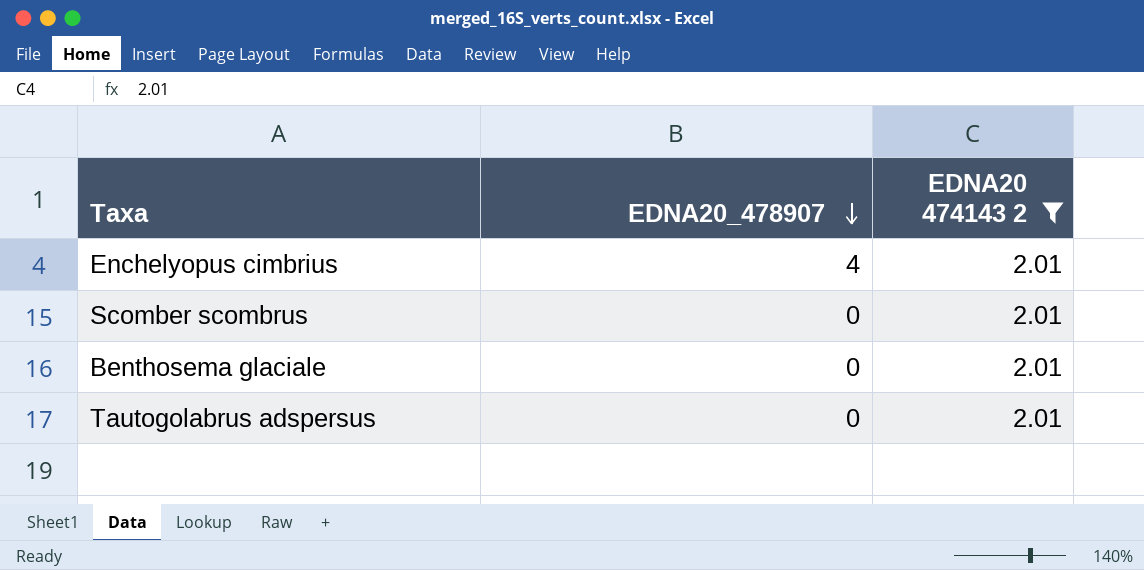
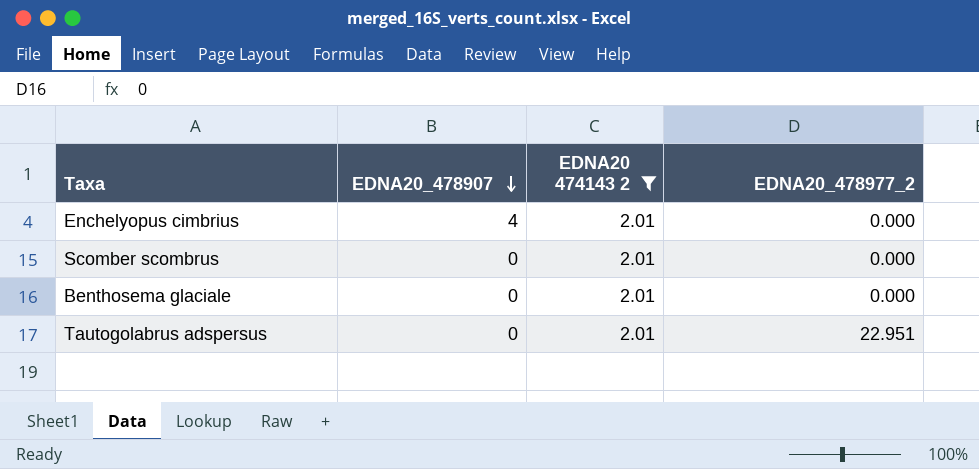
column EDNA20_478977_2 | position: none -> 4

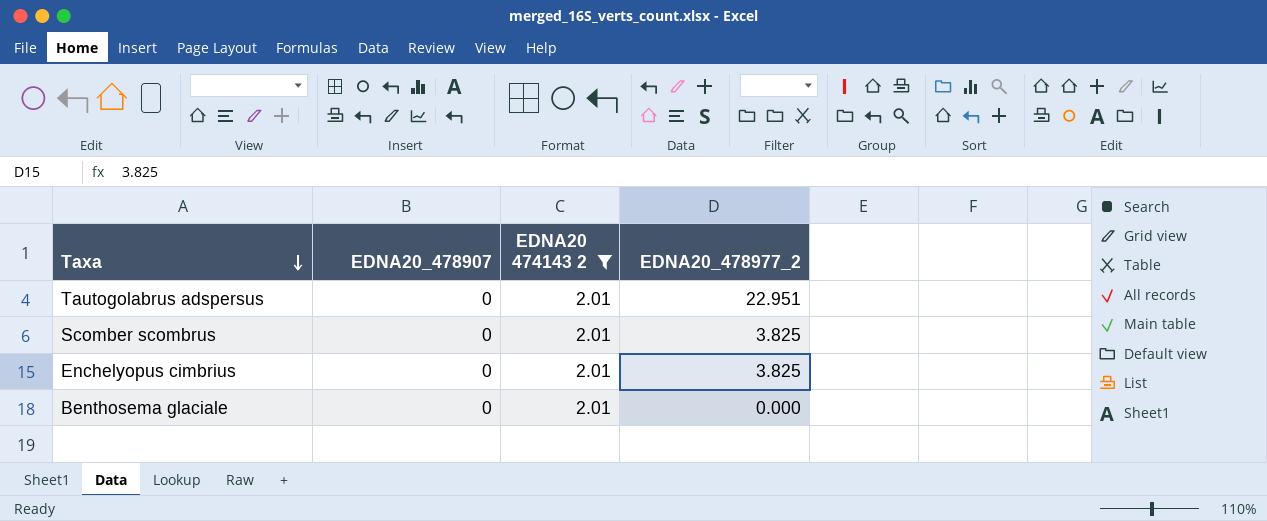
row order: EDNA20_478907 descending -> Taxa descending
Scomber scombrus | EDNA20_478977_2: 0.000 -> 3.825
Enchelyopus cimbrius | EDNA20_478907: 4 -> 0
Enchelyopus cimbrius | EDNA20_478977_2: 0.000 -> 3.825

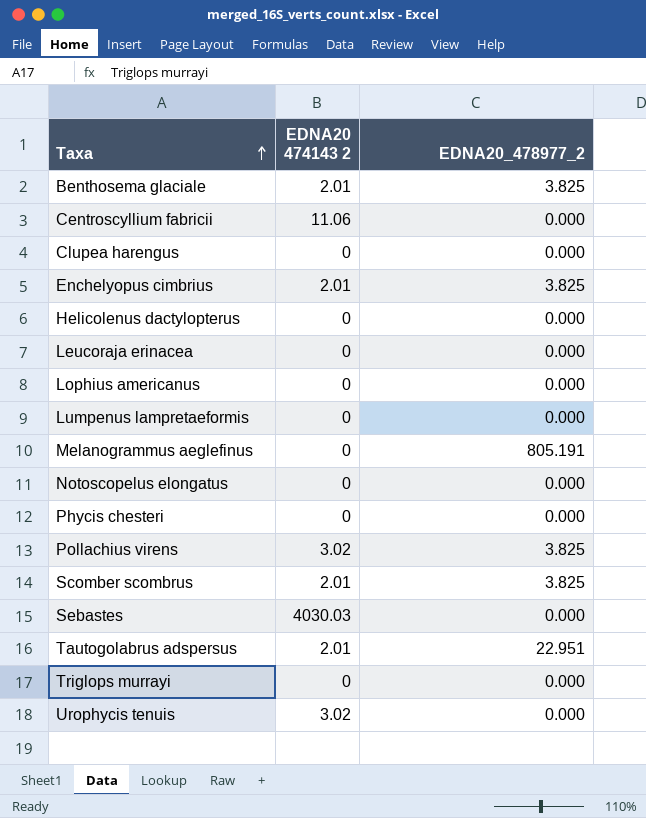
filter: EDNA20 474143 2 = 2.01 -> none
row order: Taxa descending -> Taxa ascending
column EDNA20_478907 | position: 2 -> none
Benthosema glaciale | EDNA20_478977_2: 0.000 -> 3.825

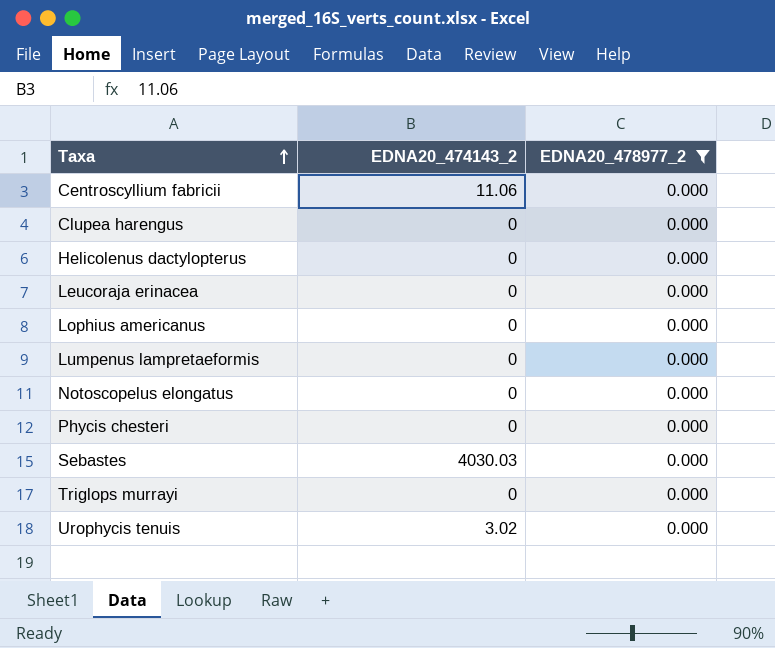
filter: none -> EDNA20_478977_2 = 0.000
column name: EDNA20 474143 2 -> EDNA20_474143_2

